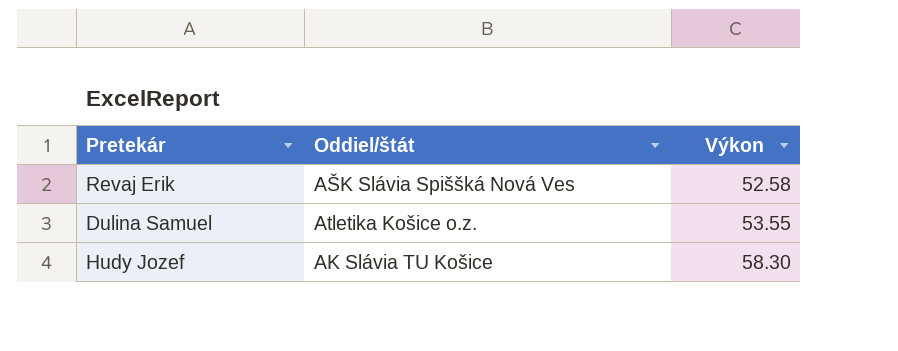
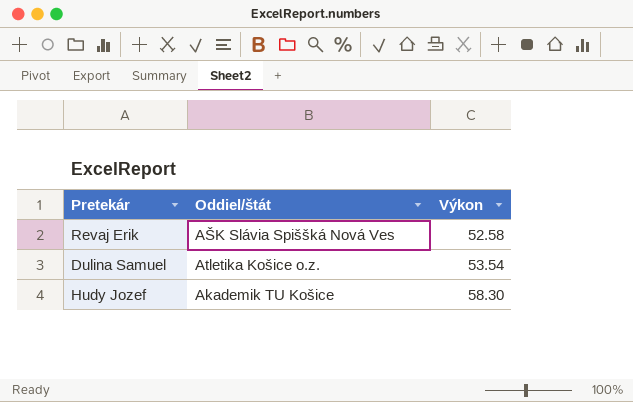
Dulina Samuel | Výkon: 53.55 -> 53.54
Hudy Jozef | Oddiel/štát: AK Slávia TU Košice -> Akademik TU Košice

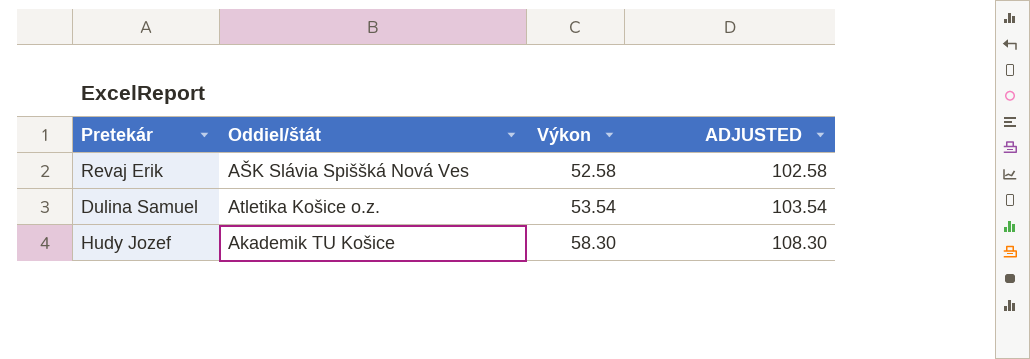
column ADJUSTED | formula: none -> [Výkon] + 50

